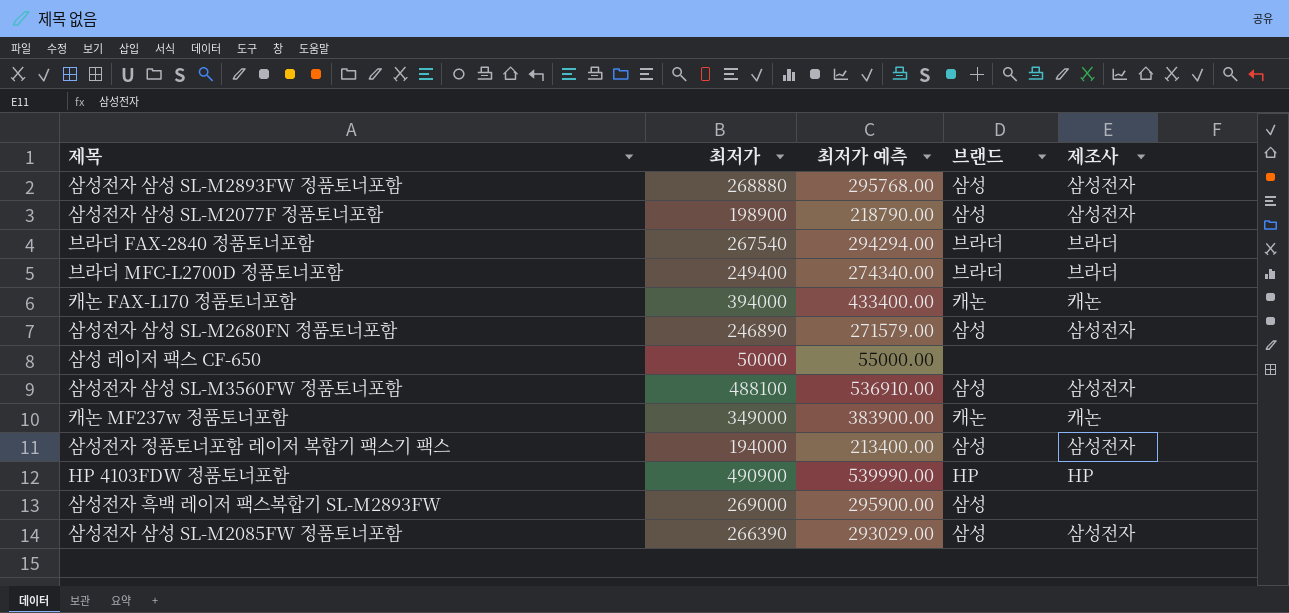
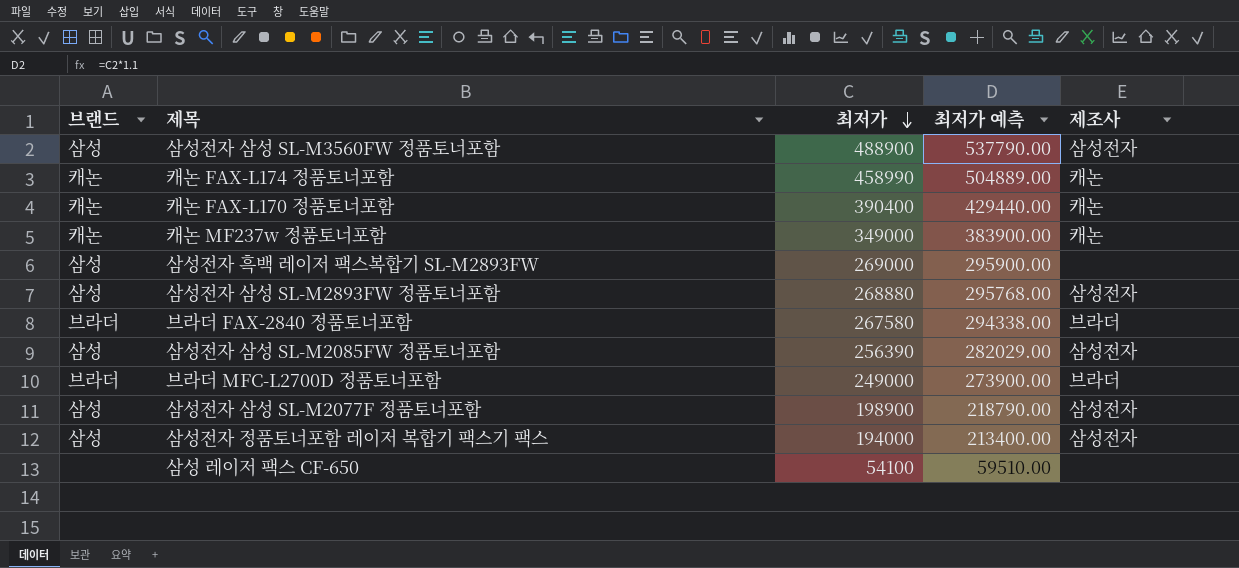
row order: none -> 최저가 descending
column 브랜드 | position: 4 -> 1
row 삼성전자 삼성 SL-M2680FN 정품토너포함: 246890 | 271579.00 | 삼성 | 삼성전자 -> none
row HP 4103FDW 정품토너포함: 490900 | 539990.00 | HP | HP -> none
삼성전자 삼성 SL-M3560FW 정품토너포함 | 최저가: 488100 -> 488900
삼성전자 삼성 SL-M3560FW 정품토너포함 | 최저가 예측: 536910.00 -> 537790.00
row 캐논 FAX-L174 정품토너포함: none -> 캐논 | 458990 | 504889.00 | 캐논
캐논 FAX-L170 정품토너포함 | 최저가: 394000 -> 390400
캐논 FAX-L170 정품토너포함 | 최저가 예측: 433400.00 -> 429440.00
브라더 FAX-2840 정품토너포함 | 최저가: 267540 -> 267580
브라더 FAX-2840 정품토너포함 | 최저가 예측: 294294.00 -> 294338.00
삼성전자 삼성 SL-M2085FW 정품토너포함 | 최저가: 266390 -> 256390
삼성전자 삼성 SL-M2085FW 정품토너포함 | 최저가 예측: 293029.00 -> 282029.00
브라더 MFC-L2700D 정품토너포함 | 최저가: 249400 -> 249000
브라더 MFC-L2700D 정품토너포함 | 최저가 예측: 274340.00 -> 273900.00
삼성 레이저 팩스 CF-650 | 최저가: 50000 -> 54100
삼성 레이저 팩스 CF-650 | 최저가 예측: 55000.00 -> 59510.00

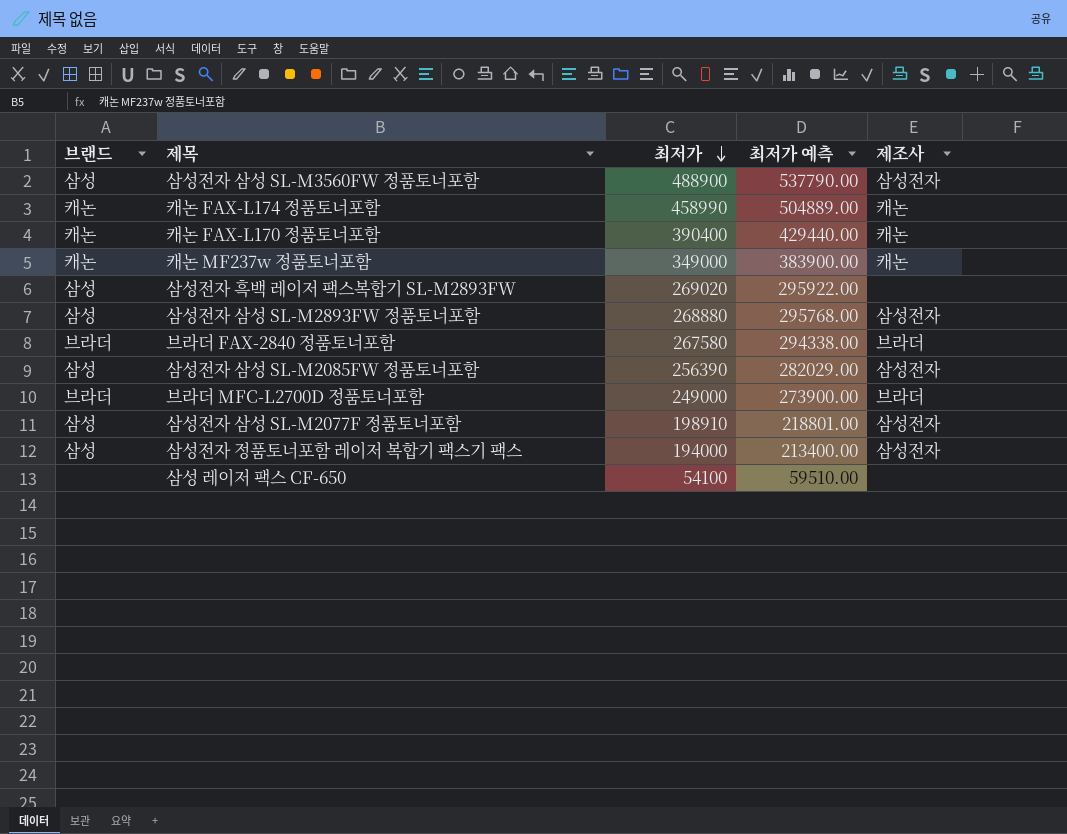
삼성전자 흑백 레이저 팩스복합기 SL-M2893FW | 최저가: 269000 -> 269020
삼성전자 흑백 레이저 팩스복합기 SL-M2893FW | 최저가 예측: 295900.00 -> 295922.00
삼성전자 삼성 SL-M2077F 정품토너포함 | 최저가: 198900 -> 198910
삼성전자 삼성 SL-M2077F 정품토너포함 | 최저가 예측: 218790.00 -> 218801.00

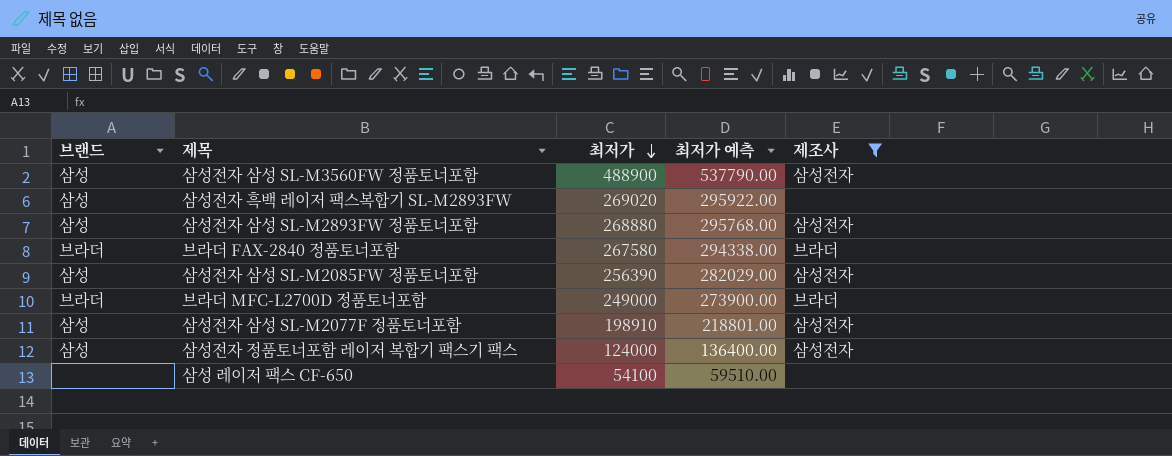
filter: none -> 제조사 != 캐논
삼성전자 정품토너포함 레이저 복합기 팩스기 팩스 | 최저가: 194000 -> 124000
삼성전자 정품토너포함 레이저 복합기 팩스기 팩스 | 최저가 예측: 213400.00 -> 136400.00

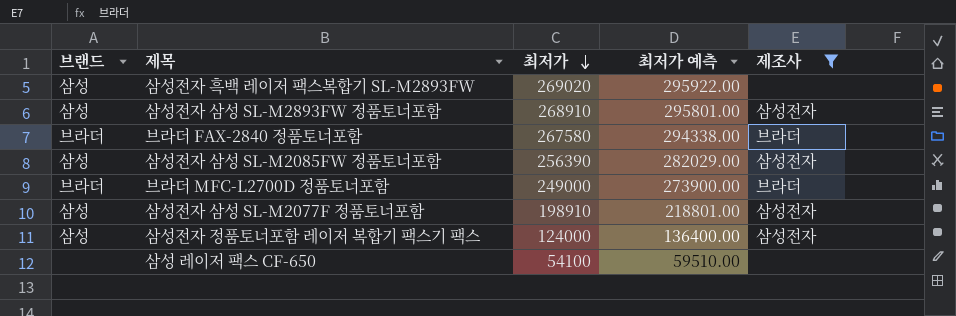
row 삼성전자 삼성 SL-M3560FW 정품토너포함: 삼성 | 488900 | 537790.00 | 삼성전자 -> none
삼성전자 삼성 SL-M2893FW 정품토너포함 | 최저가: 268880 -> 268910
삼성전자 삼성 SL-M2893FW 정품토너포함 | 최저가 예측: 295768.00 -> 295801.00

